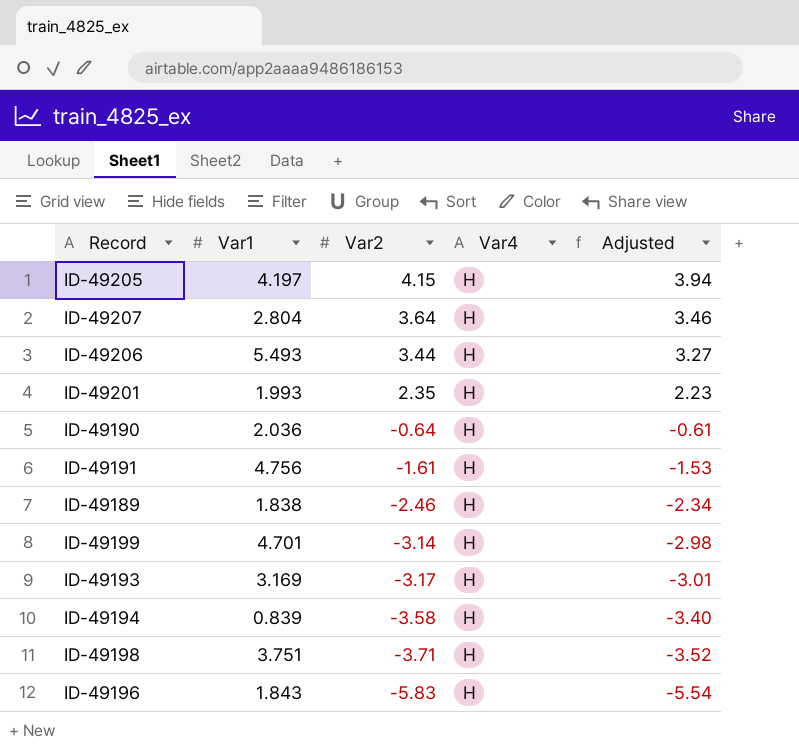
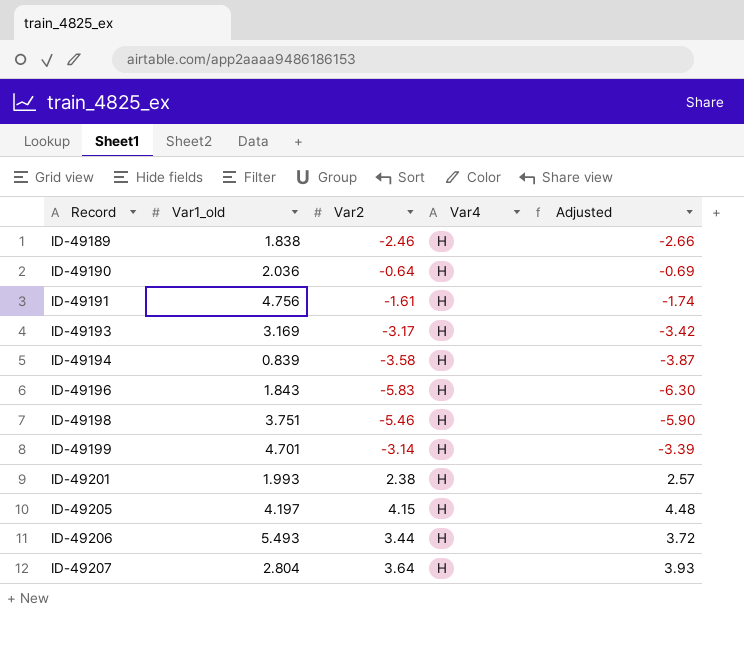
row order: Var2 descending -> Record ascending
column name: Var1 -> Var1_old
column Adjusted | formula: [Var2] * 0.95 -> [Var2] * 1.08
ID-49198 | Var2: -3.71 -> -5.46
ID-49201 | Var2: 2.35 -> 2.38

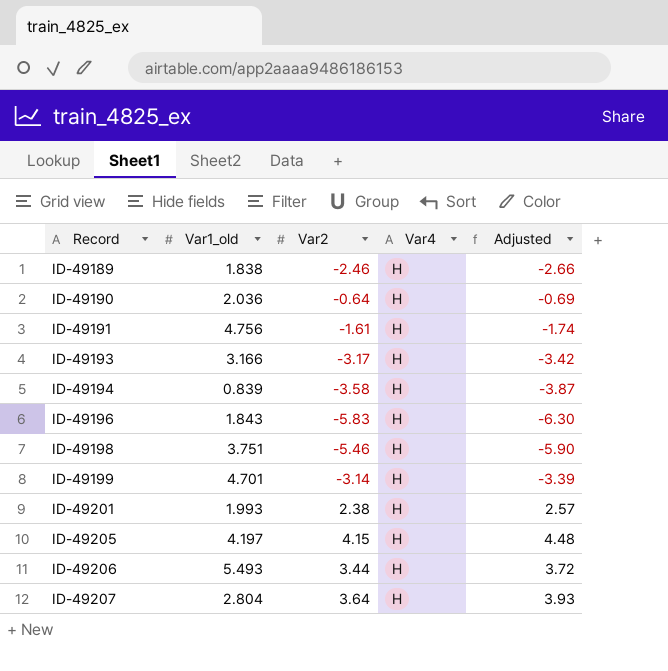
ID-49193 | Var1_old: 3.169 -> 3.166

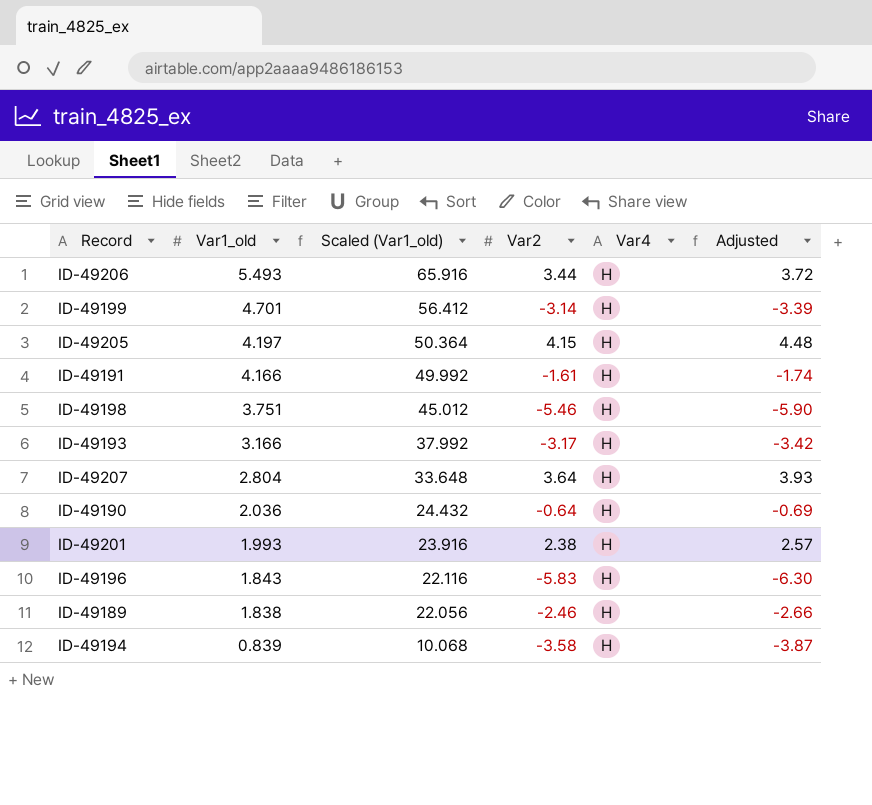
row order: Record ascending -> Var1_old descending
column Scaled (Var1_old) | formula: none -> [Var1_old] * 12
ID-49191 | Var1_old: 4.756 -> 4.166

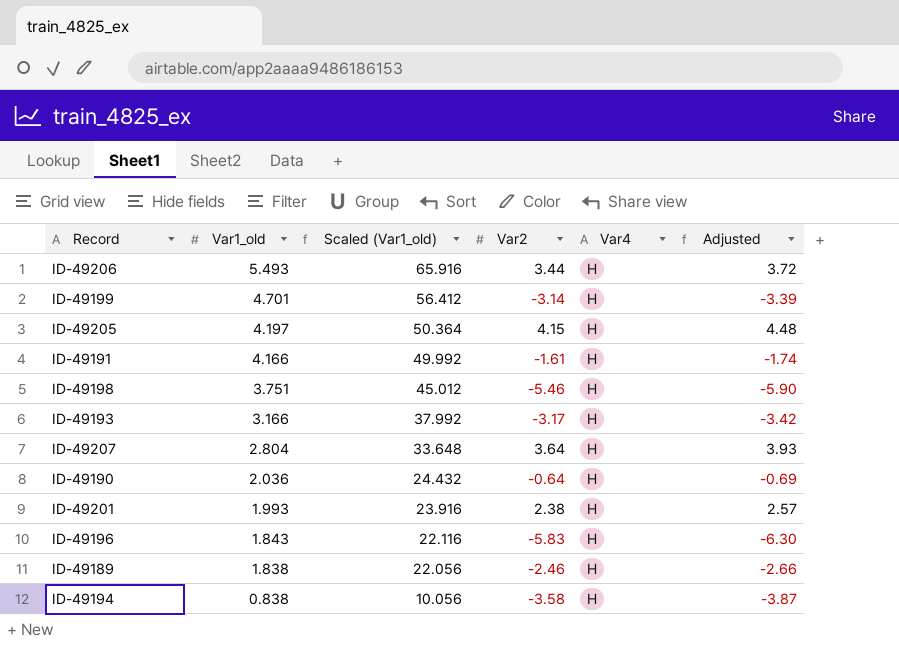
ID-49194 | Var1_old: 0.839 -> 0.838
ID-49194 | Scaled (Var1_old): 10.068 -> 10.056

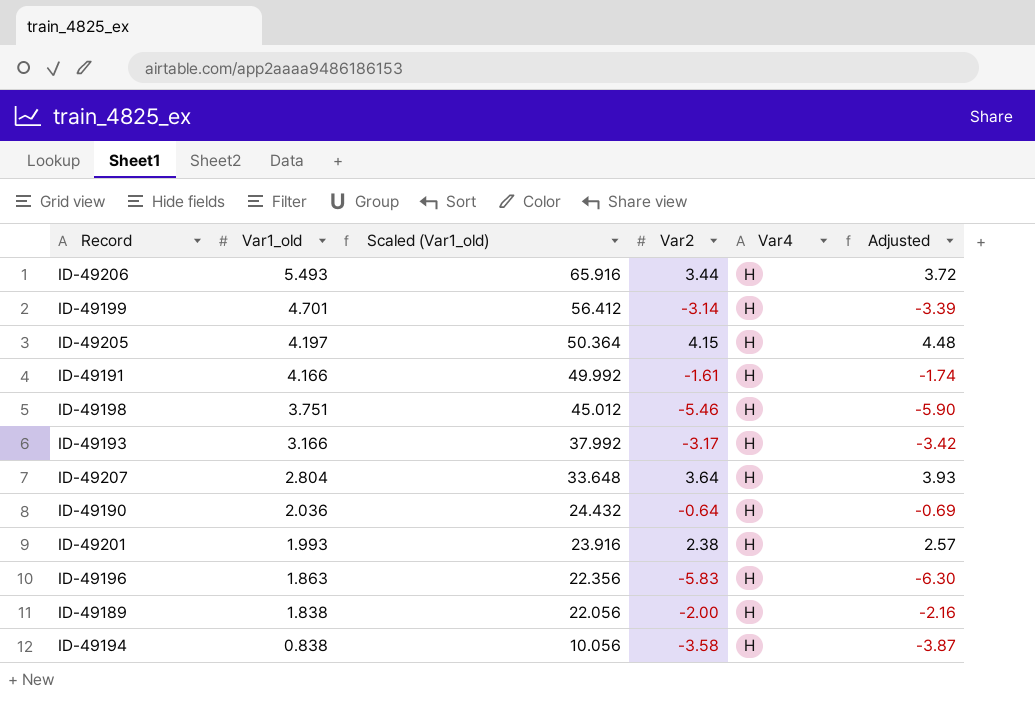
ID-49196 | Var1_old: 1.843 -> 1.863
ID-49196 | Scaled (Var1_old): 22.116 -> 22.356
ID-49189 | Var2: -2.46 -> -2.00
ID-49189 | Adjusted: -2.66 -> -2.16

